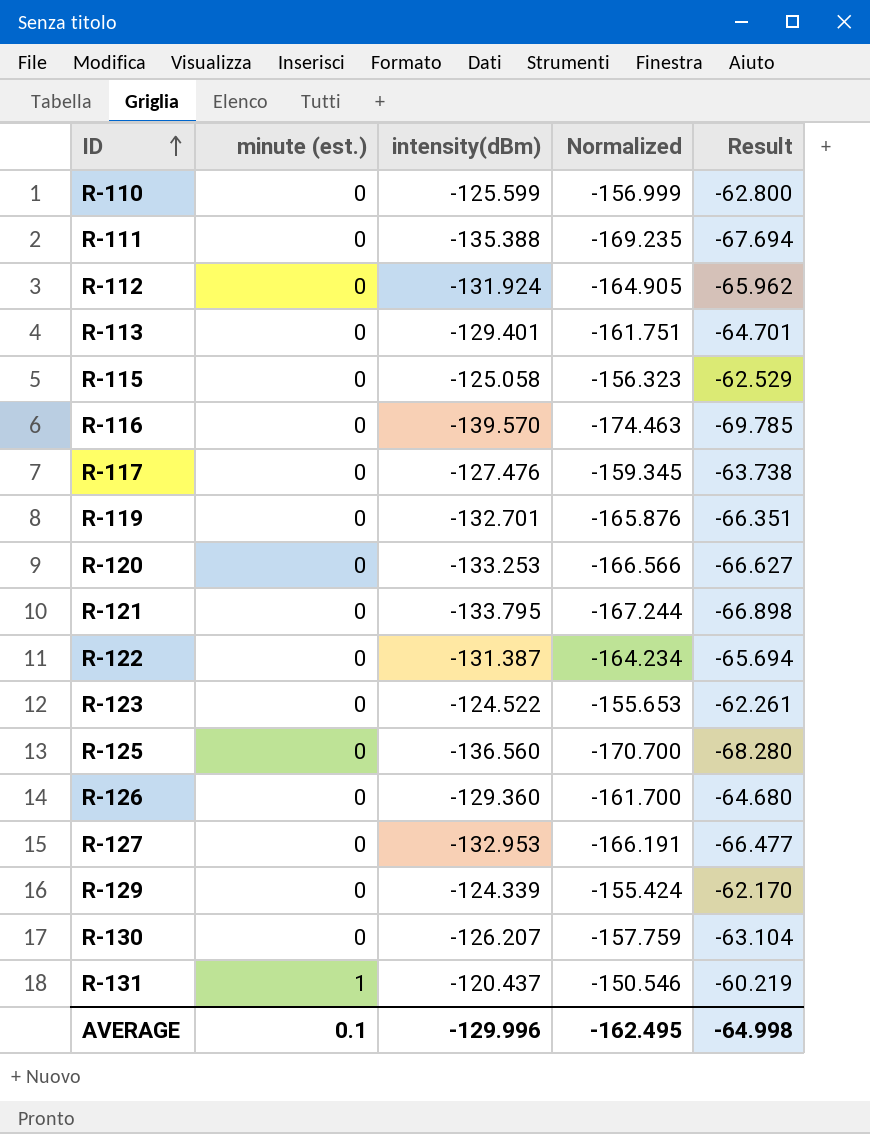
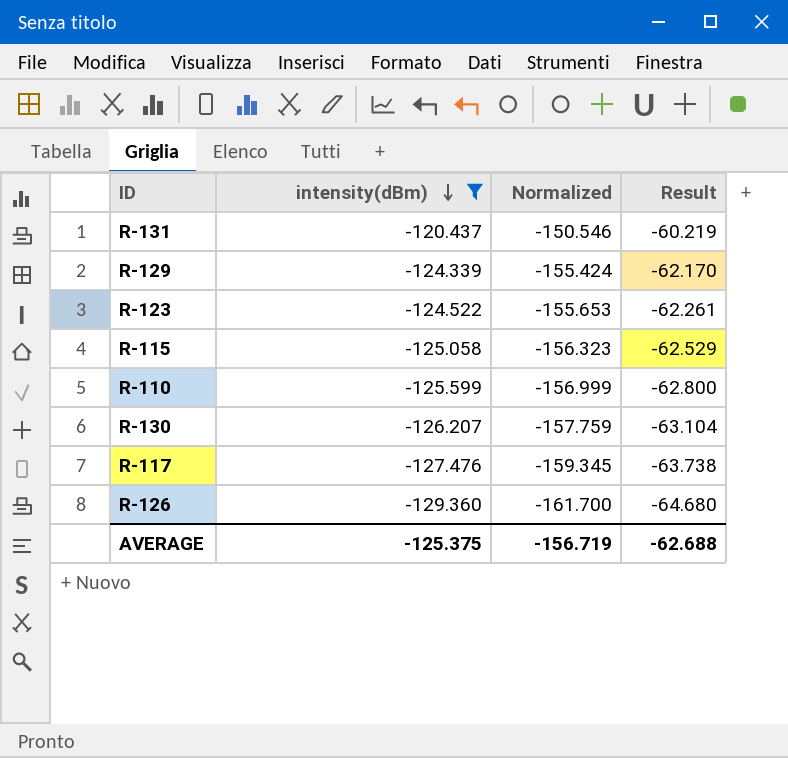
filter: none -> intensity(dBm) >= -129.360
row order: ID ascending -> intensity(dBm) descending
column minute (est.) | position: 2 -> none
AVERAGE | intensity(dBm): -129.996 -> -125.375
AVERAGE | Normalized: -162.495 -> -156.719
AVERAGE | Result: -64.998 -> -62.688

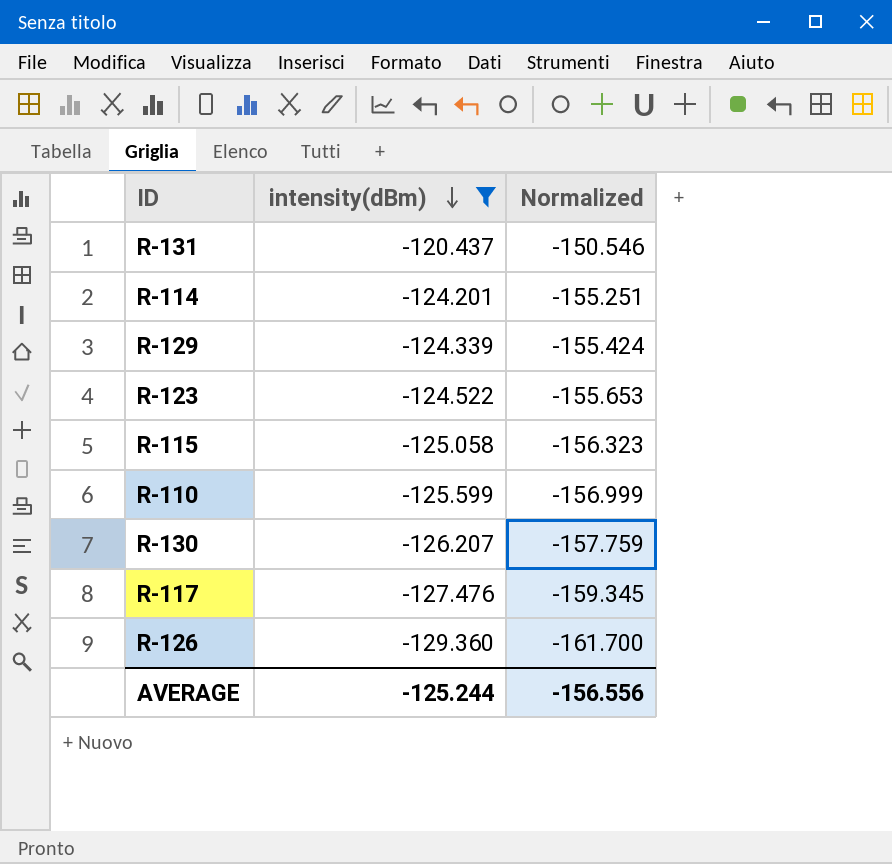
column Result | formula: [intensity(dBm)] * 0.5 -> none
row R-114: none -> -124.201 | -155.251
AVERAGE | intensity(dBm): -125.375 -> -125.244
AVERAGE | Normalized: -156.719 -> -156.556

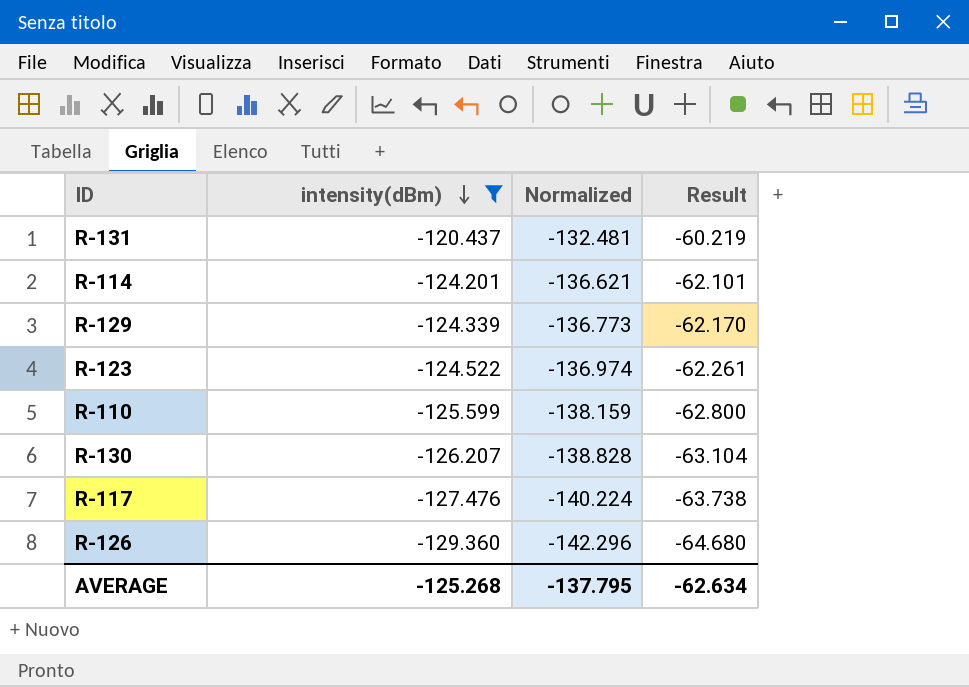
column Normalized | formula: [intensity(dBm)] * 1.25 -> [intensity(dBm)] * 1.1
column Result | formula: none -> [intensity(dBm)] * 0.5
row R-115: -125.058 | -156.323 -> none
AVERAGE | intensity(dBm): -125.244 -> -125.268
AVERAGE | Normalized: -156.556 -> -137.795

